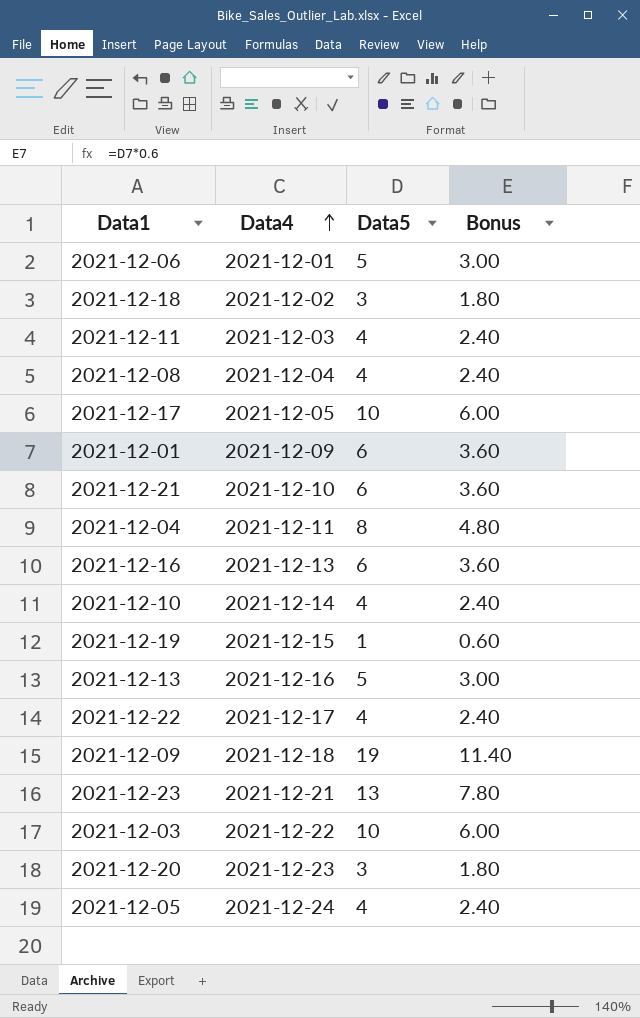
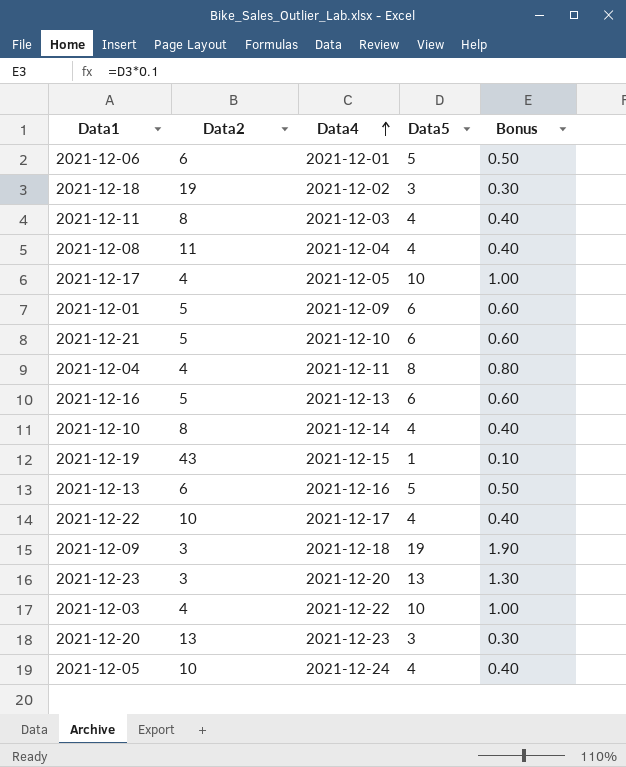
column Data2 | position: none -> 2
column Bonus | formula: [Data5] * 0.6 -> [Data5] * 0.1
2021-12-23 | Data4: 2021-12-21 -> 2021-12-20

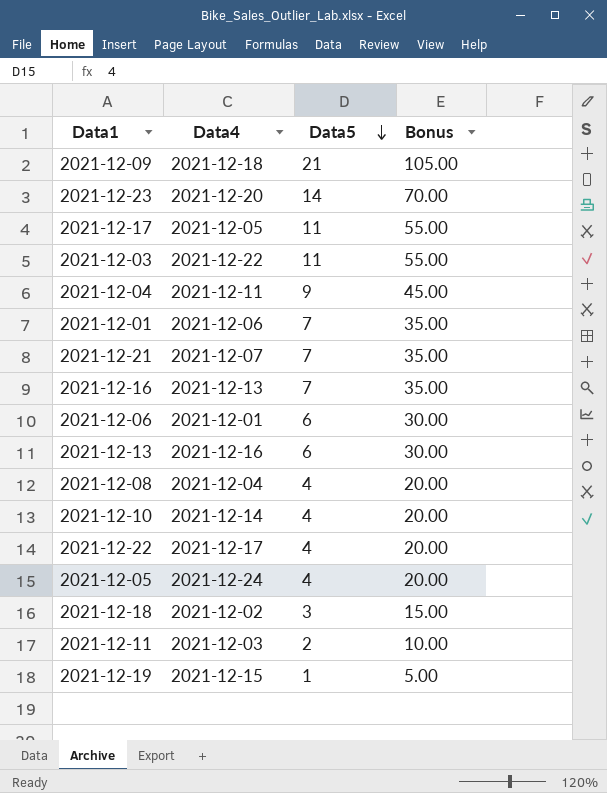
row order: Data4 ascending -> Data5 descending
column Data2 | position: 2 -> none
column Bonus | formula: [Data5] * 0.1 -> [Data5] * 5
row 2021-12-20: 13 | 2021-12-23 | 3 | 0.30 -> none
2021-12-09 | Data5: 19 -> 21
2021-12-23 | Data5: 13 -> 14
2021-12-17 | Data5: 10 -> 11
2021-12-03 | Data5: 10 -> 11
2021-12-04 | Data5: 8 -> 9
2021-12-01 | Data4: 2021-12-09 -> 2021-12-06
2021-12-01 | Data5: 6 -> 7
2021-12-21 | Data4: 2021-12-10 -> 2021-12-07
2021-12-21 | Data5: 6 -> 7
2021-12-16 | Data5: 6 -> 7
2021-12-06 | Data5: 5 -> 6
2021-12-13 | Data5: 5 -> 6
2021-12-11 | Data5: 4 -> 2

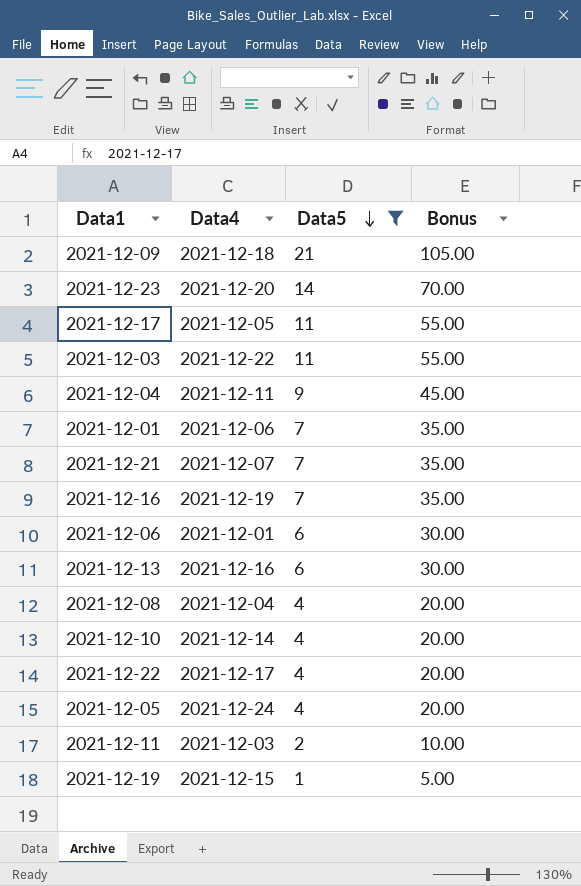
filter: none -> Data5 != 3
2021-12-16 | Data4: 2021-12-13 -> 2021-12-19

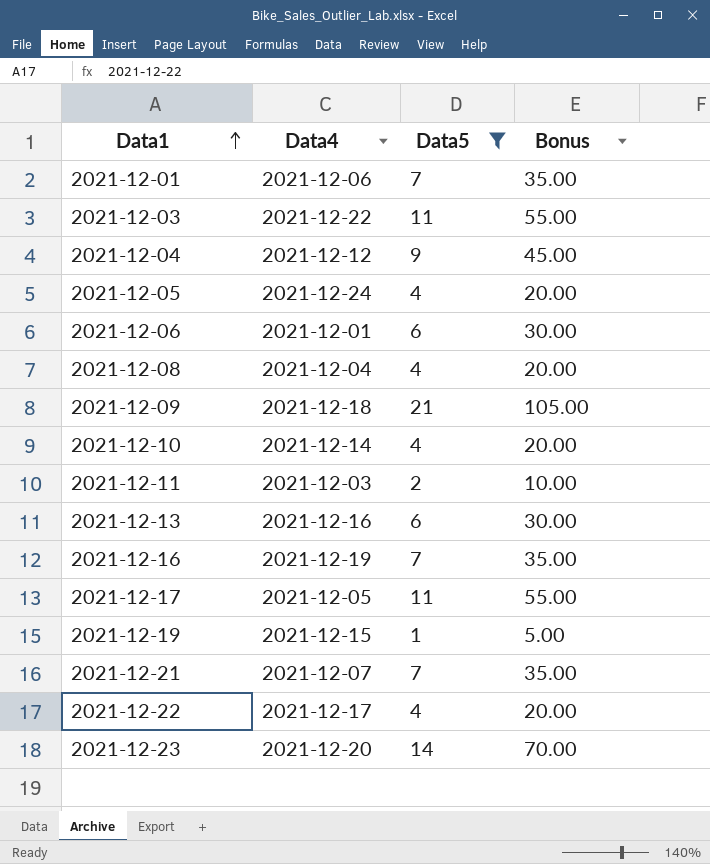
row order: Data5 descending -> Data1 ascending
2021-12-04 | Data4: 2021-12-11 -> 2021-12-12

